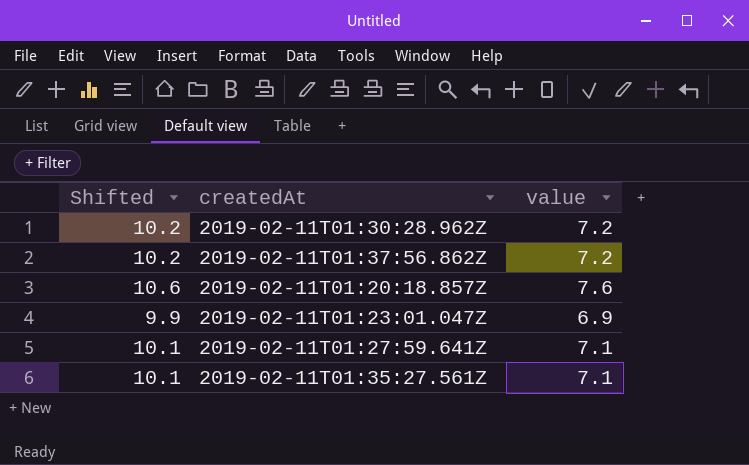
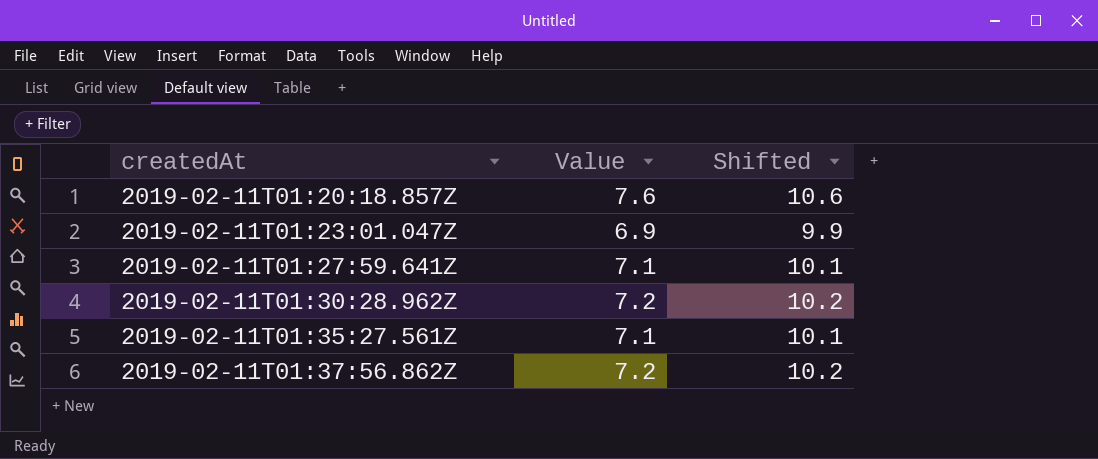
row order: none -> createdAt ascending
column name: value -> Value
column Shifted | position: 1 -> 3

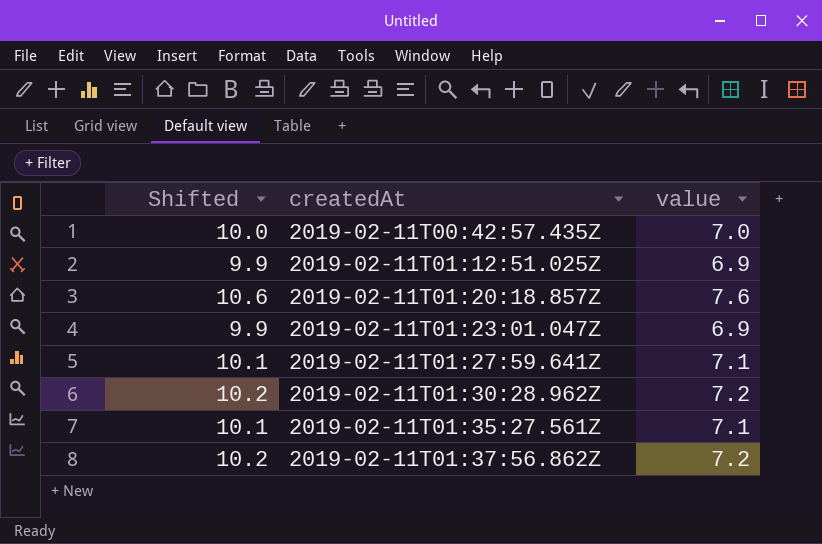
column Shifted | position: 3 -> 1
column name: Value -> value
row 2019-02-11T00:42:57.435Z: none -> 10.0 | 7.0
row 2019-02-11T01:12:51.025Z: none -> 9.9 | 6.9

